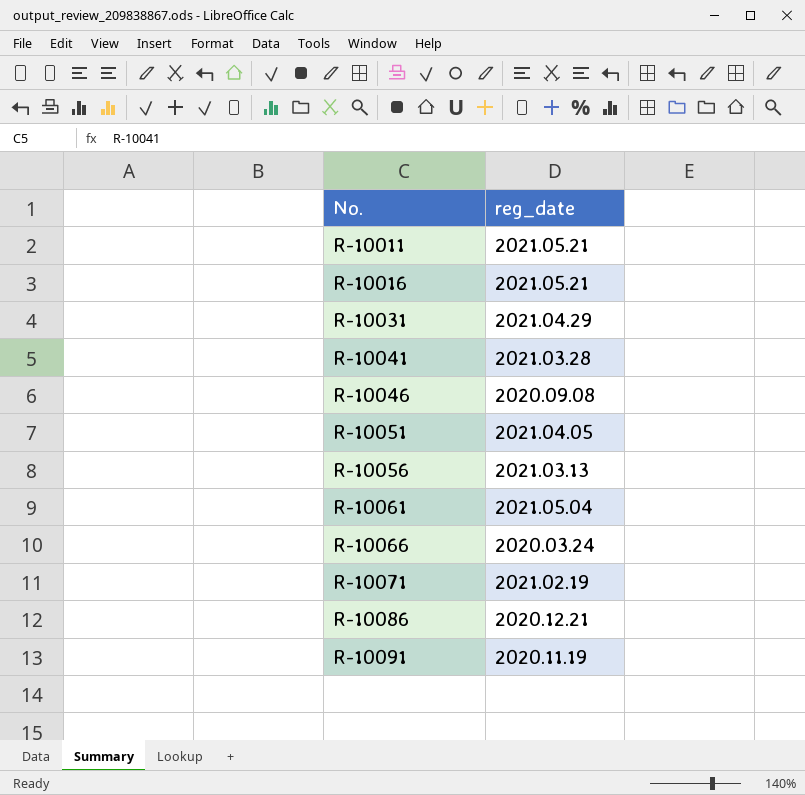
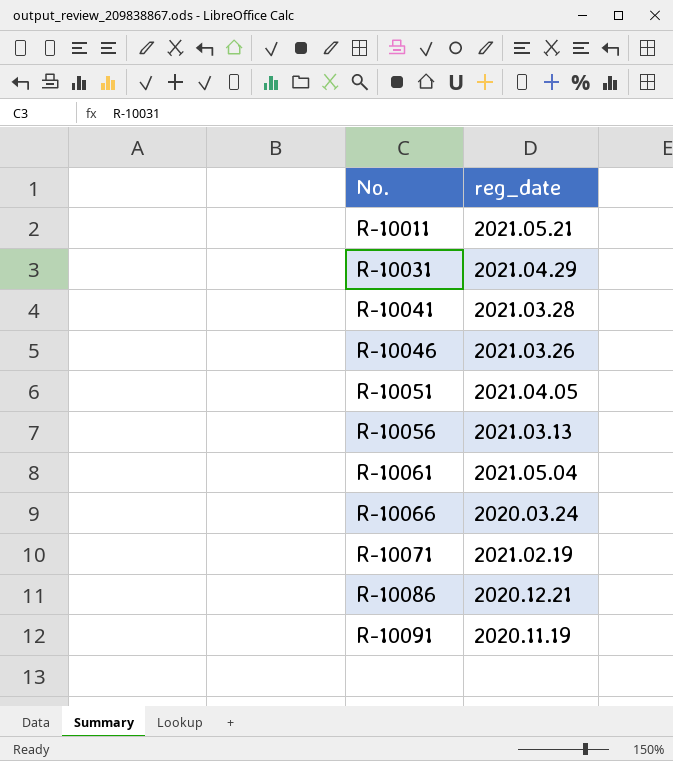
row R-10016: 2021.05.21 -> none
R-10046 | reg_date: 2020.09.08 -> 2021.03.26

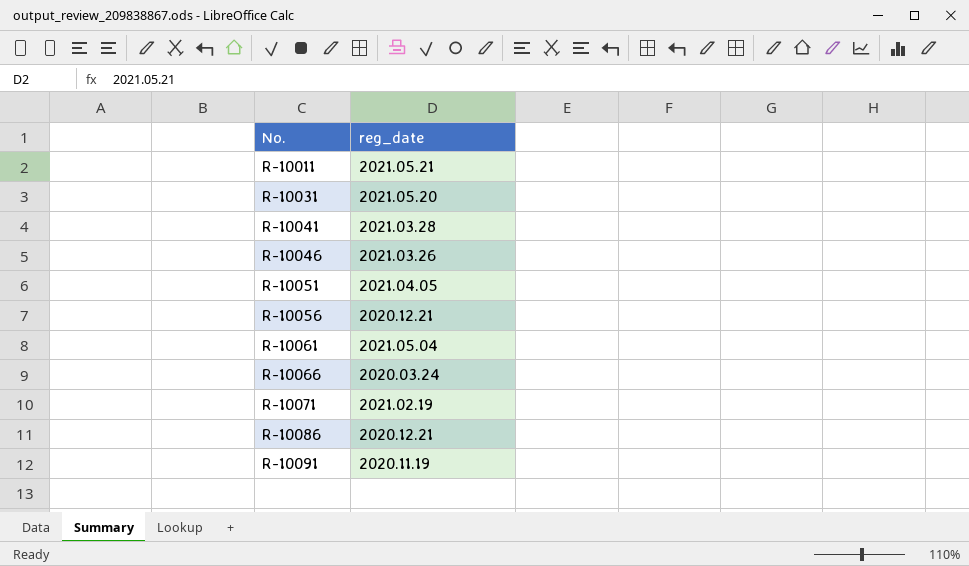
R-10031 | reg_date: 2021.04.29 -> 2021.05.20
R-10056 | reg_date: 2021.03.13 -> 2020.12.21

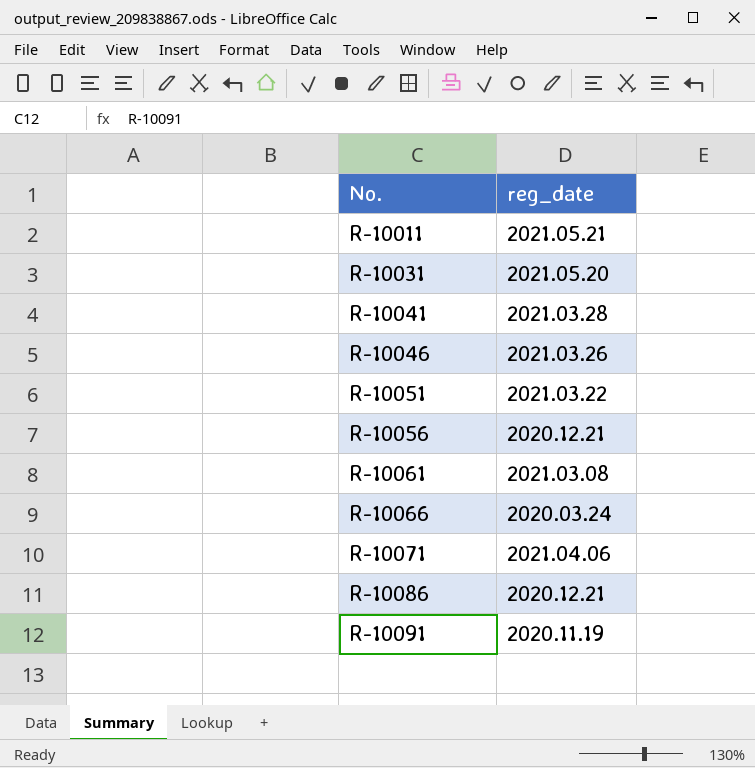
R-10051 | reg_date: 2021.04.05 -> 2021.03.22
R-10061 | reg_date: 2021.05.04 -> 2021.03.08
R-10071 | reg_date: 2021.02.19 -> 2021.04.06

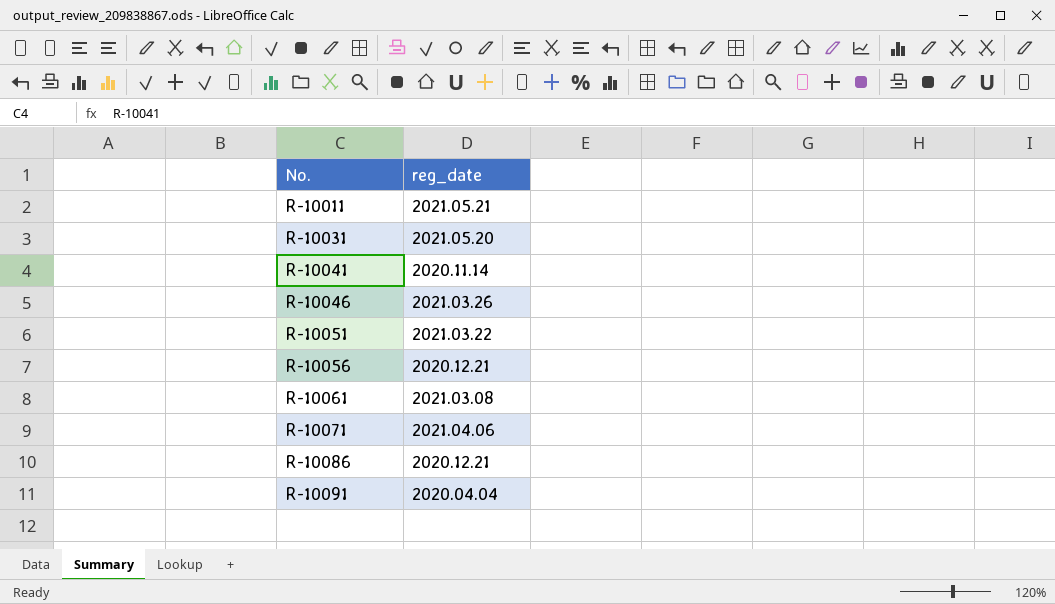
row R-10066: 2020.03.24 -> none
R-10041 | reg_date: 2021.03.28 -> 2020.11.14
R-10091 | reg_date: 2020.11.19 -> 2020.04.04

